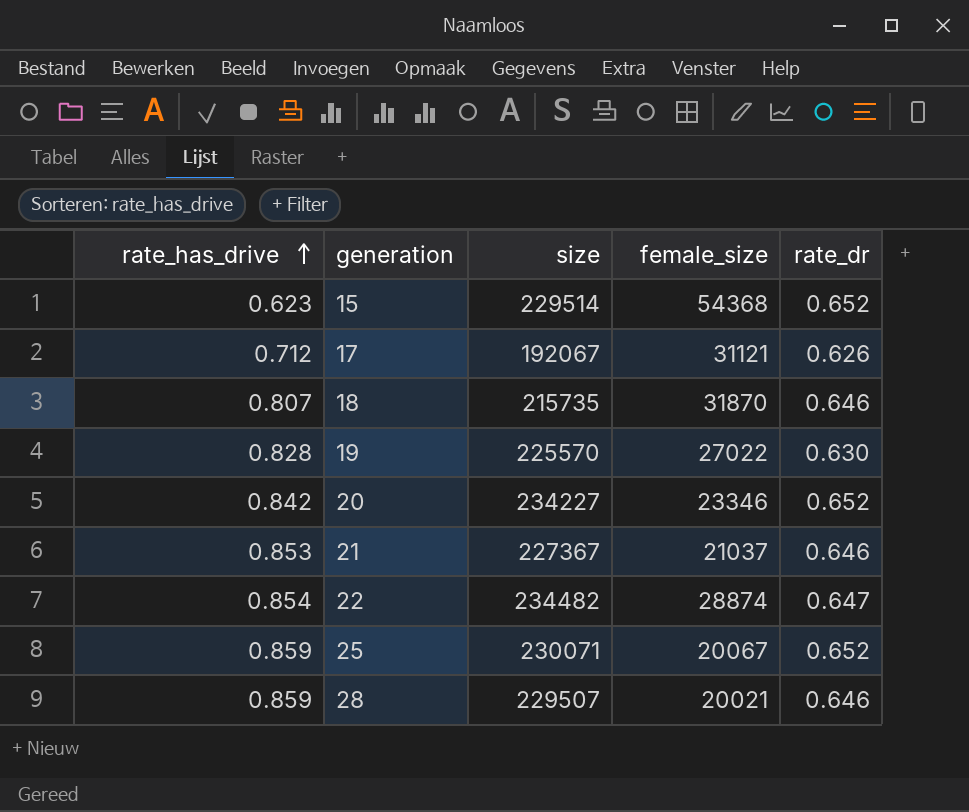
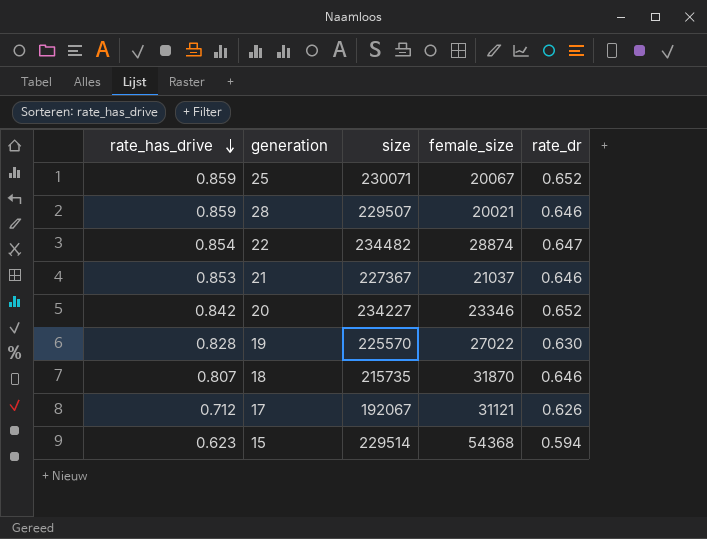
row order: rate_has_drive ascending -> rate_has_drive descending
15 | rate_dr: 0.652 -> 0.594

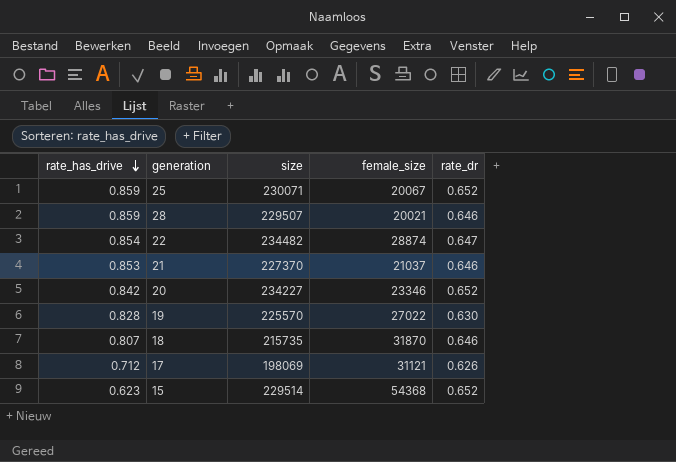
21 | size: 227367 -> 227370
17 | size: 192067 -> 198069
15 | rate_dr: 0.594 -> 0.652

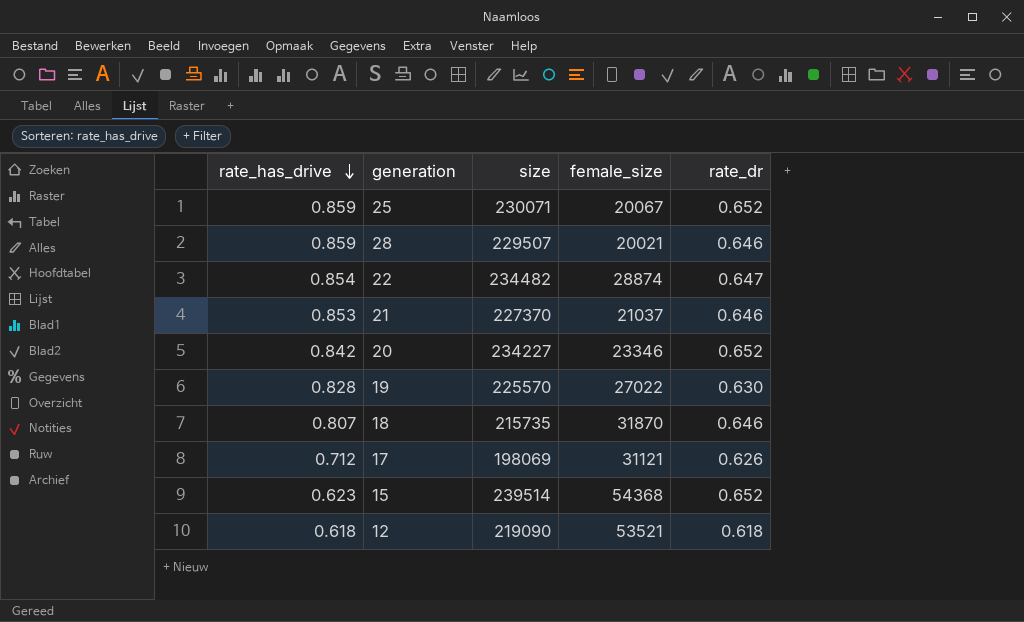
15 | size: 229514 -> 239514
row 12: none -> 0.618 | 219090 | 53521 | 0.618

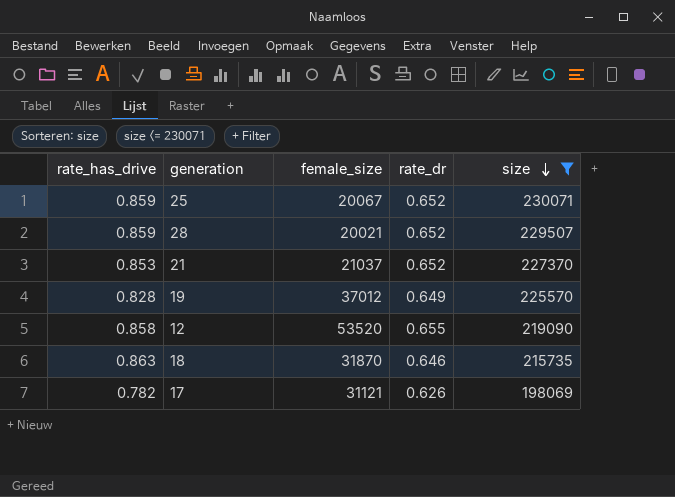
filter: none -> size <= 230071
row order: rate_has_drive descending -> size descending
column size | position: 3 -> 5
28 | rate_dr: 0.646 -> 0.652
21 | rate_dr: 0.646 -> 0.652
19 | female_size: 27022 -> 37012
19 | rate_dr: 0.630 -> 0.649
12 | rate_has_drive: 0.618 -> 0.858
12 | female_size: 53521 -> 53520
12 | rate_dr: 0.618 -> 0.655
18 | rate_has_drive: 0.807 -> 0.863
17 | rate_has_drive: 0.712 -> 0.782

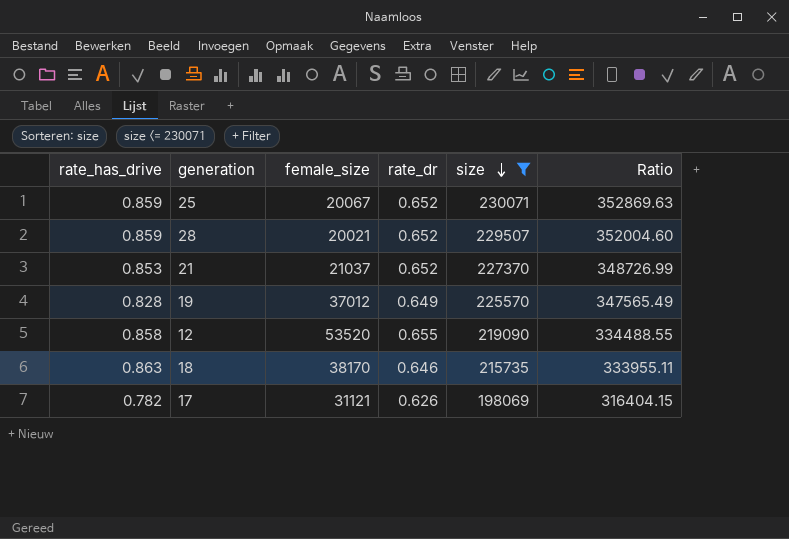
column Ratio | formula: none -> [size] / [rate_dr]
18 | female_size: 31870 -> 38170

